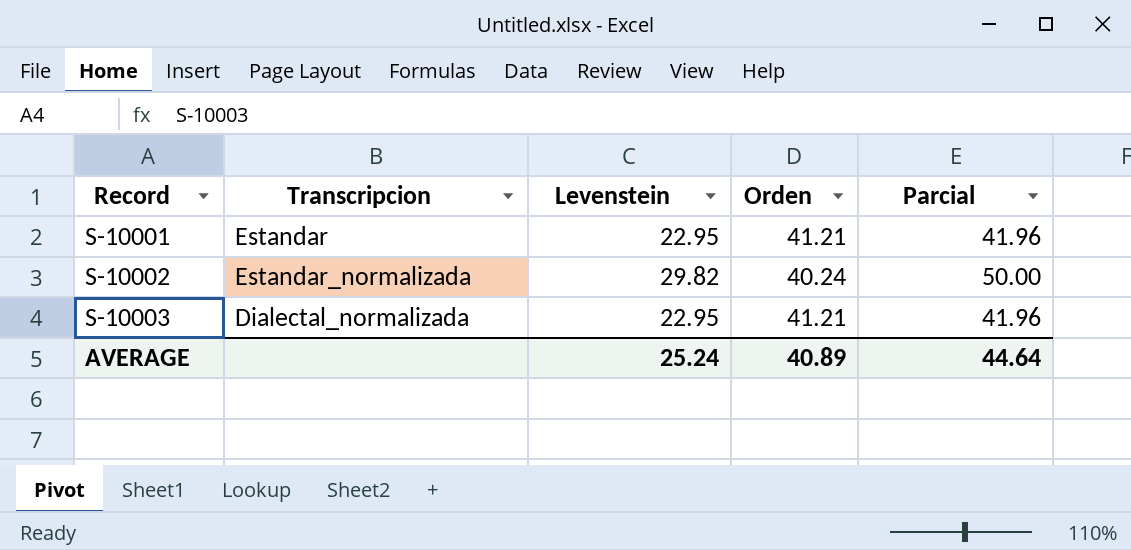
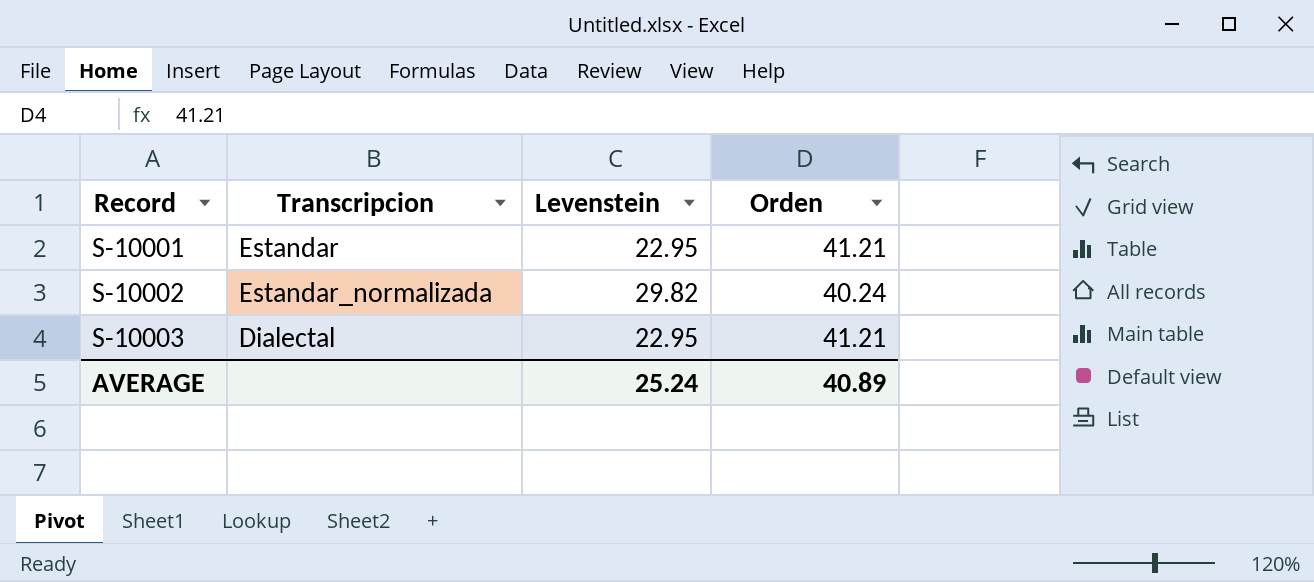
column Parcial | position: 5 -> none
S-10003 | Transcripcion: Dialectal_normalizada -> Dialectal

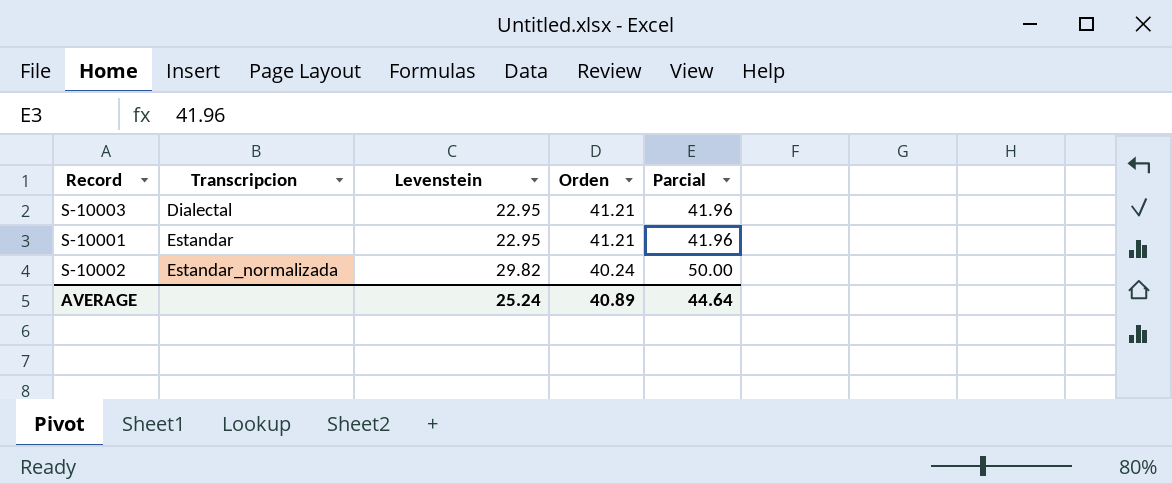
row order: Record ascending -> Transcripcion ascending
column Parcial | position: none -> 5

